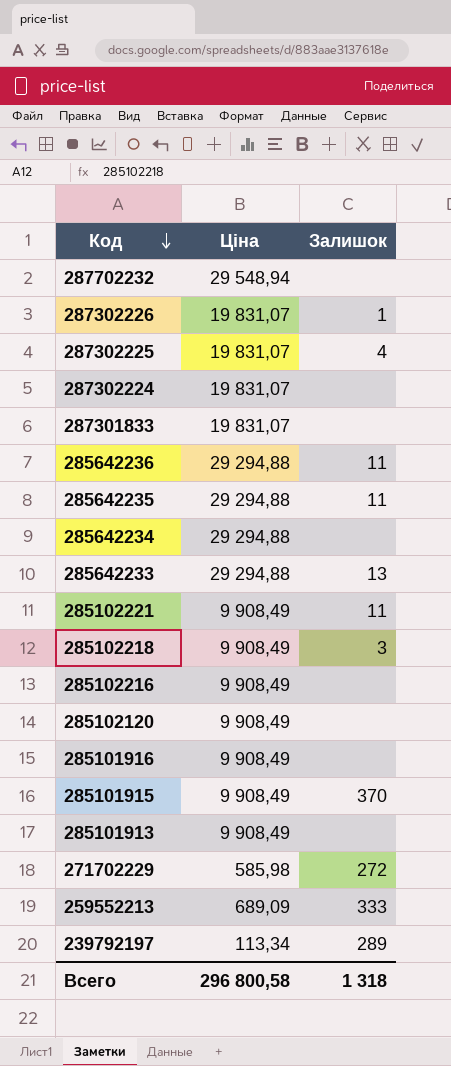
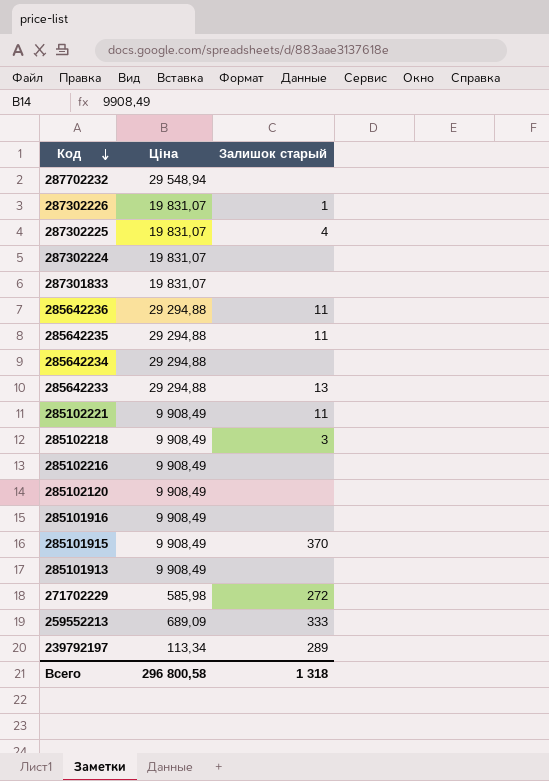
column name: Залишок -> Залишок старый

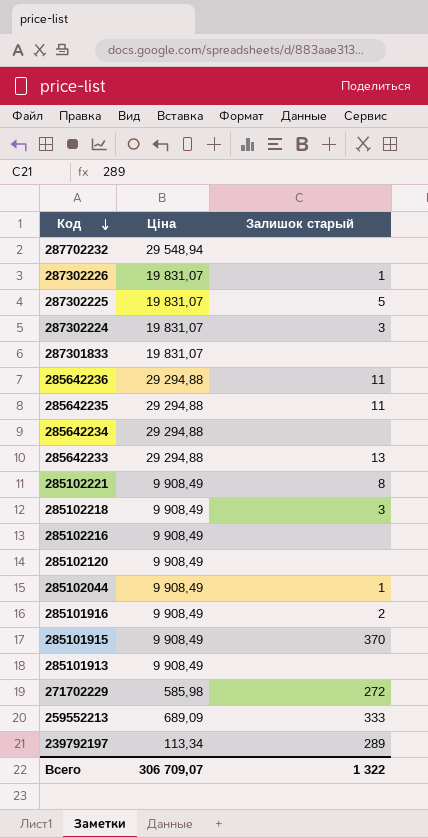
287302225 | Залишок старый: 4 -> 5
287302224 | Залишок старый: none -> 3
285102221 | Залишок старый: 11 -> 8
row 285102044: none -> 9 908,49 | 1
285101916 | Залишок старый: none -> 2
Всего | Ціна: 296 800,58 -> 306 709,07
Всего | Залишок старый: 1 318 -> 1 322

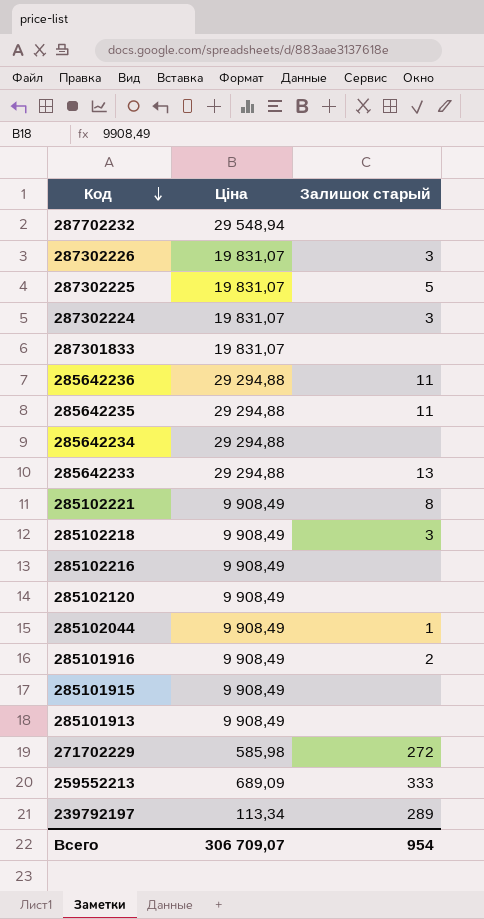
287302226 | Залишок старый: 1 -> 3
285101915 | Залишок старый: 370 -> none
Всего | Залишок старый: 1 322 -> 954

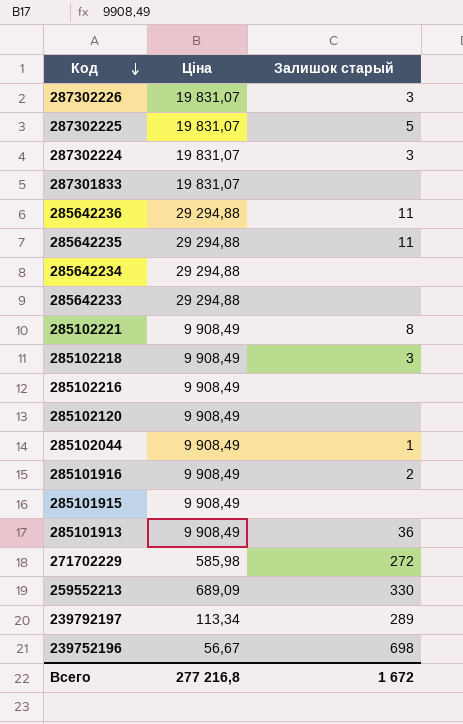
row 287702232: 29 548,94 | none -> none
285642233 | Залишок старый: 13 -> none
285101913 | Залишок старый: none -> 36
259552213 | Залишок старый: 333 -> 330
row 239752196: none -> 56,67 | 698
Всего | Ціна: 306 709,07 -> 277 216,8
Всего | Залишок старый: 954 -> 1 672

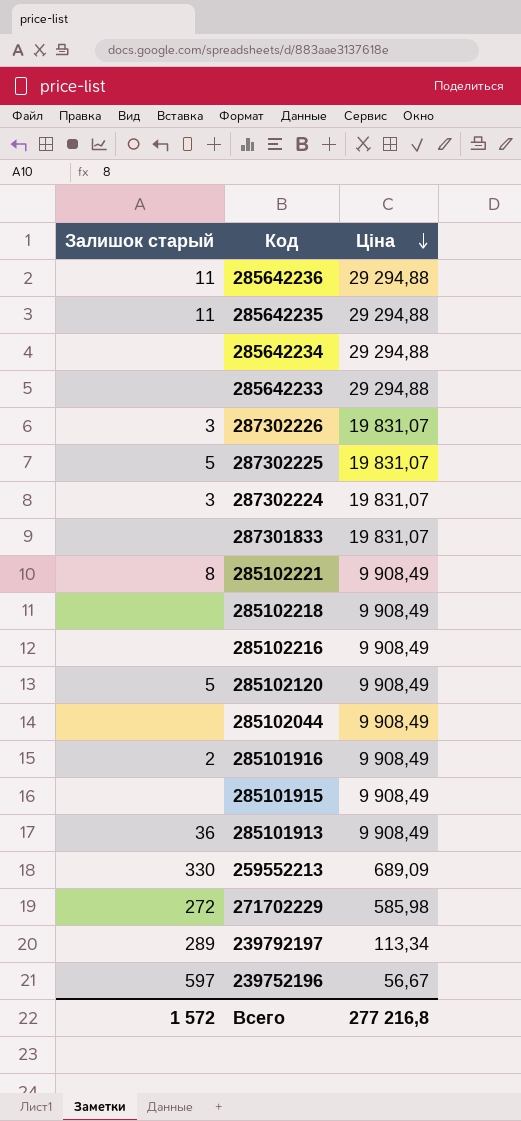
row order: Код descending -> Ціна descending
column Залишок старый | position: 3 -> 1
285102218 | Залишок старый: 3 -> none
285102120 | Залишок старый: none -> 5
285102044 | Залишок старый: 1 -> none
239752196 | Залишок старый: 698 -> 597
Всего | Залишок старый: 1 672 -> 1 572

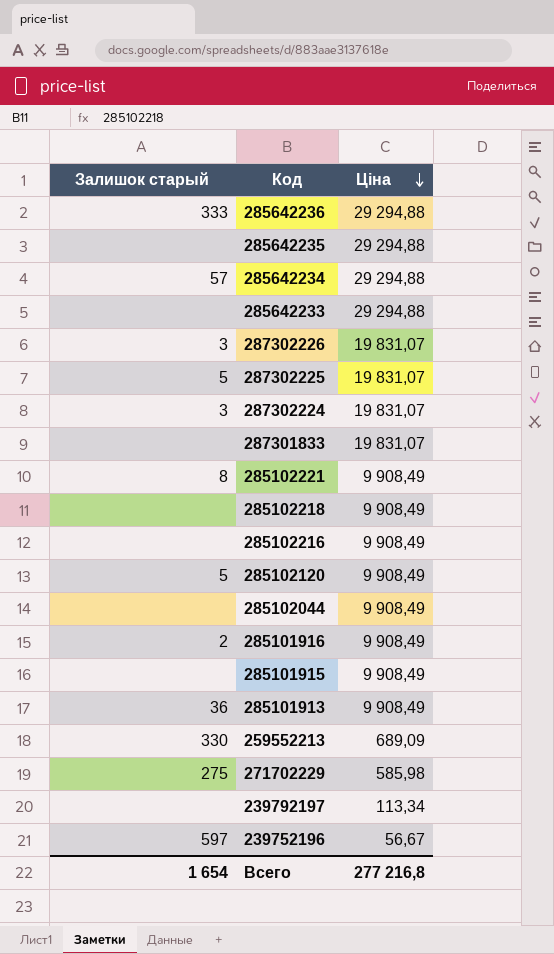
285642236 | Залишок старый: 11 -> 333
285642235 | Залишок старый: 11 -> none
285642234 | Залишок старый: none -> 57
271702229 | Залишок старый: 272 -> 275
239792197 | Залишок старый: 289 -> none
Всего | Залишок старый: 1 572 -> 1 654

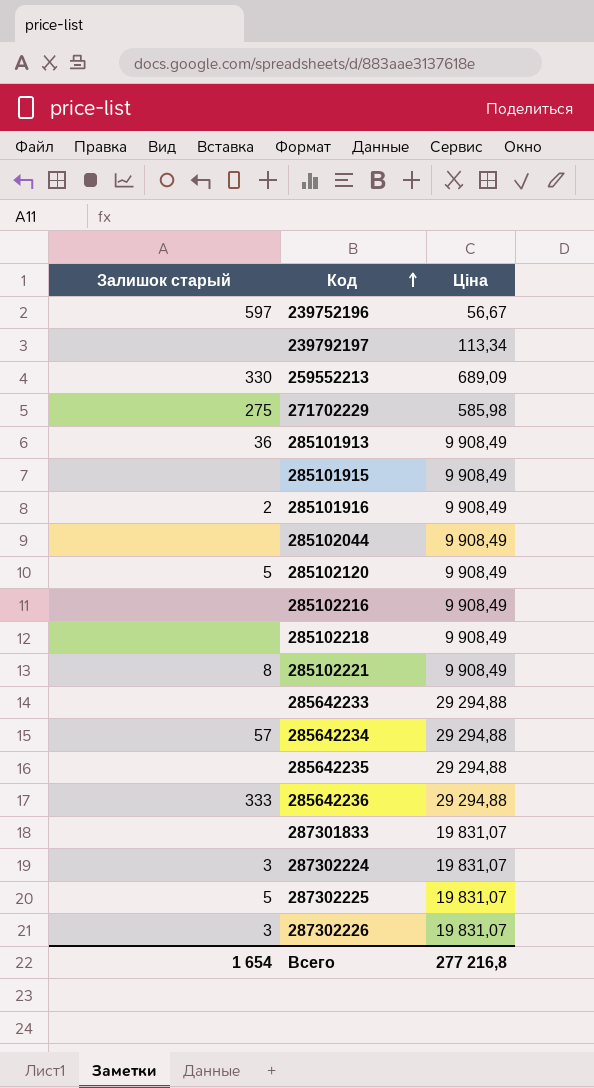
row order: Ціна descending -> Код ascending

